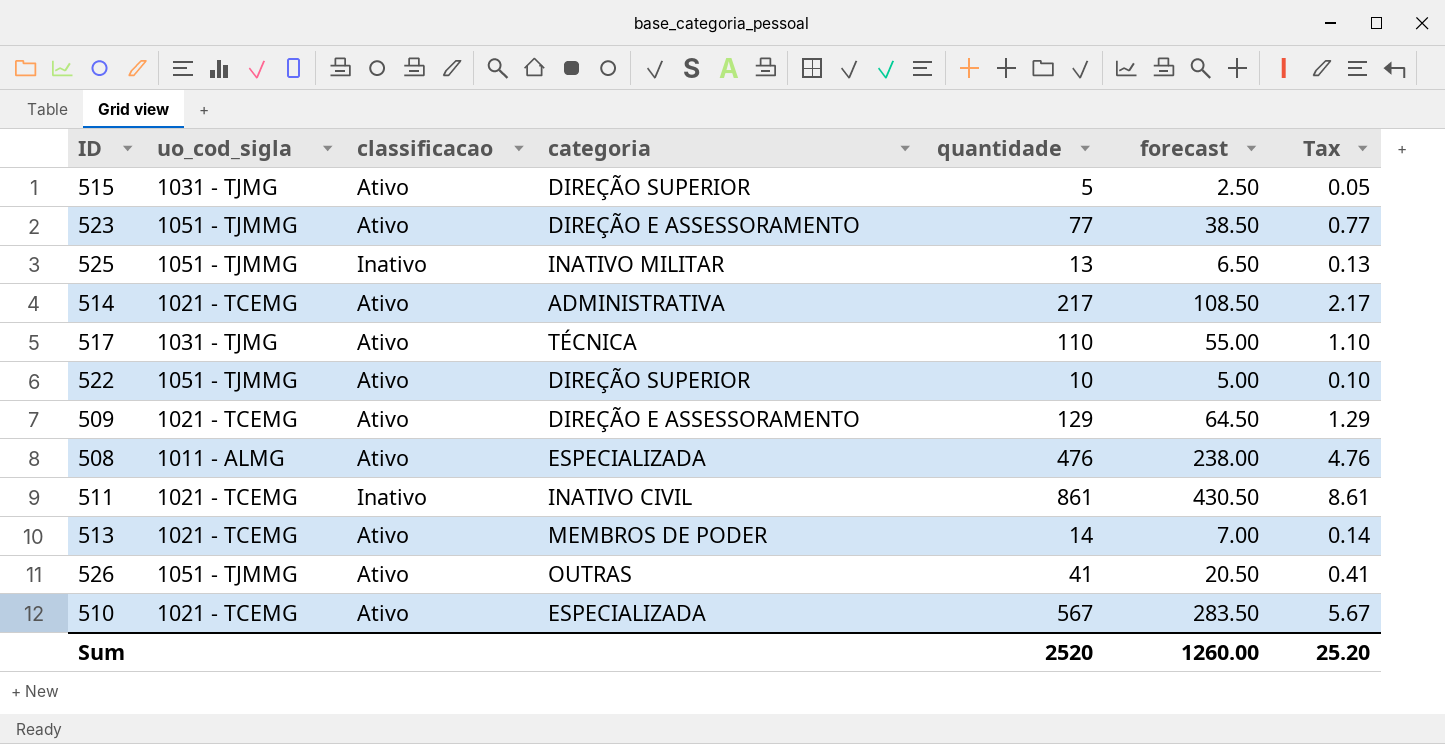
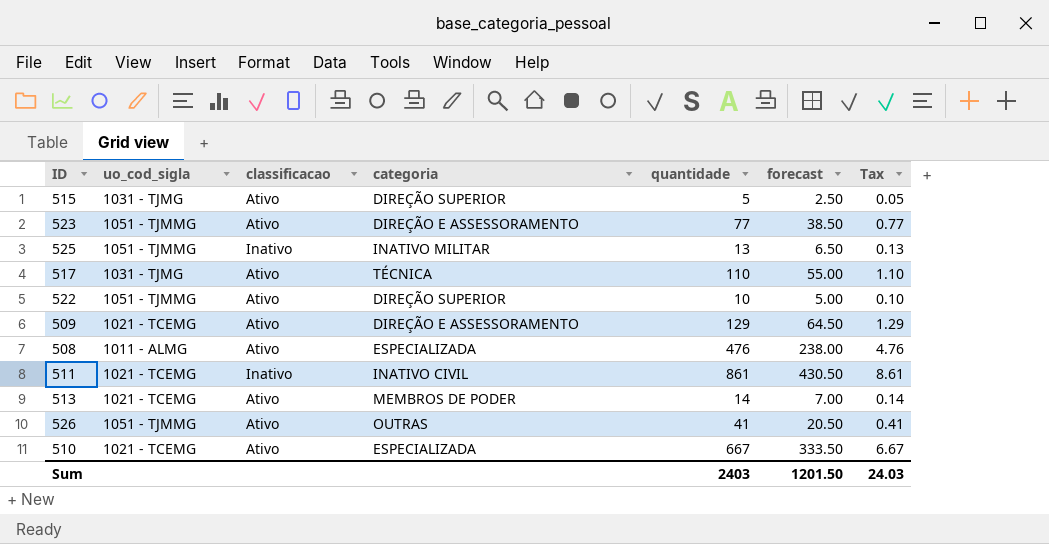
row 514: 1021 - TCEMG | Ativo | ADMINISTRATIVA | 217 | 108.50 | 2.17 -> none
510 | quantidade: 567 -> 667
510 | forecast: 283.50 -> 333.50
510 | Tax: 5.67 -> 6.67
Sum | quantidade: 2520 -> 2403
Sum | forecast: 1260.00 -> 1201.50
Sum | Tax: 25.20 -> 24.03

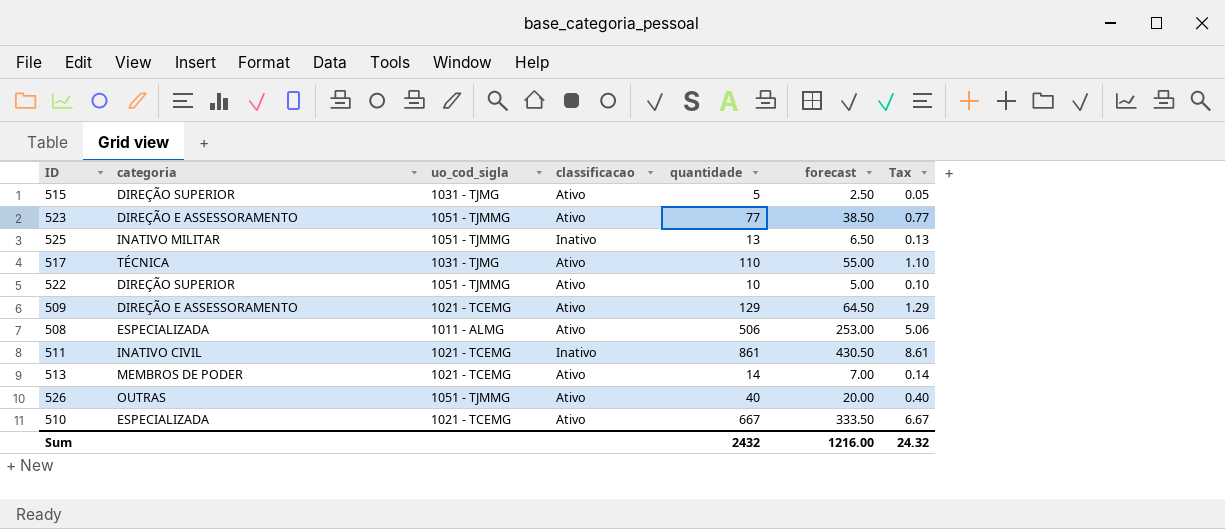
column categoria | position: 4 -> 2
508 | quantidade: 476 -> 506
508 | forecast: 238.00 -> 253.00
508 | Tax: 4.76 -> 5.06
526 | quantidade: 41 -> 40
526 | forecast: 20.50 -> 20.00
526 | Tax: 0.41 -> 0.40
Sum | quantidade: 2403 -> 2432
Sum | forecast: 1201.50 -> 1216.00
Sum | Tax: 24.03 -> 24.32

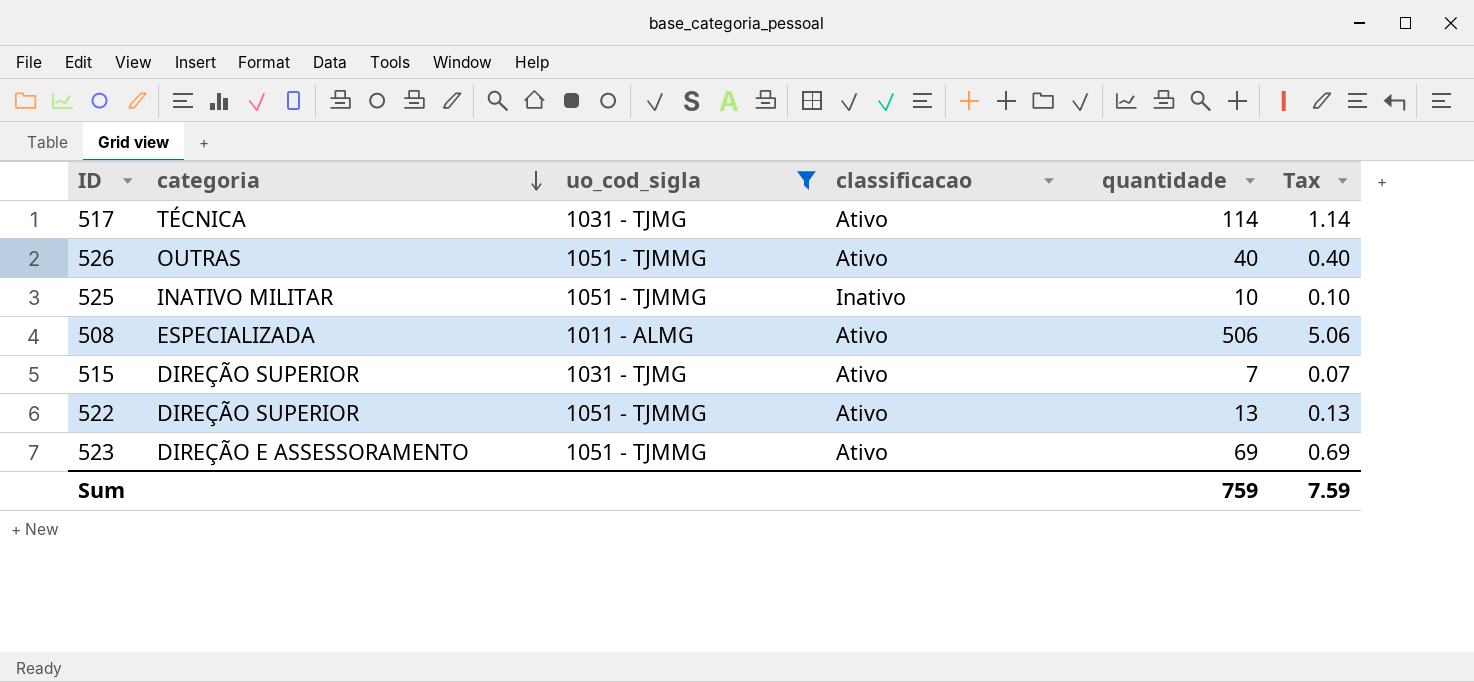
filter: none -> uo_cod_sigla != 1021 - TCEMG
row order: none -> categoria descending
column forecast | formula: [quantidade] * 0.5 -> none
517 | quantidade: 110 -> 114
517 | Tax: 1.10 -> 1.14
525 | quantidade: 13 -> 10
525 | Tax: 0.13 -> 0.10
515 | quantidade: 5 -> 7
515 | Tax: 0.05 -> 0.07
522 | quantidade: 10 -> 13
522 | Tax: 0.10 -> 0.13
523 | quantidade: 77 -> 69
523 | Tax: 0.77 -> 0.69
Sum | quantidade: 2432 -> 759
Sum | Tax: 24.32 -> 7.59

